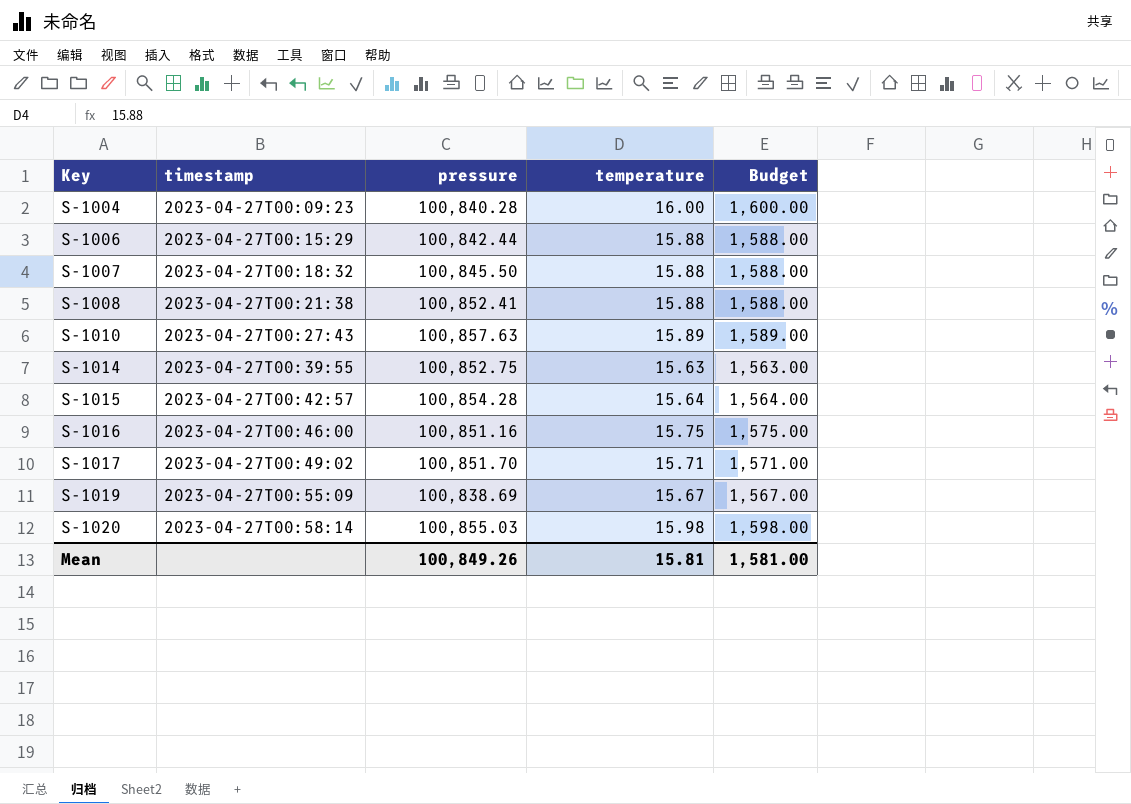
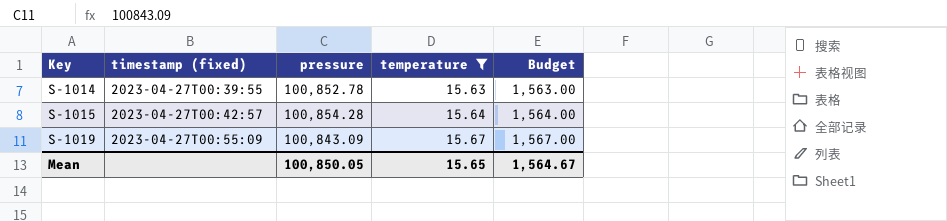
filter: none -> temperature <= 15.67
column name: timestamp -> timestamp (fixed)
S-1014 | pressure: 100,852.75 -> 100,852.78
S-1019 | pressure: 100,838.69 -> 100,843.09
Mean | pressure: 100,849.26 -> 100,850.05
Mean | temperature: 15.81 -> 15.65
Mean | Budget: 1,581.00 -> 1,564.67

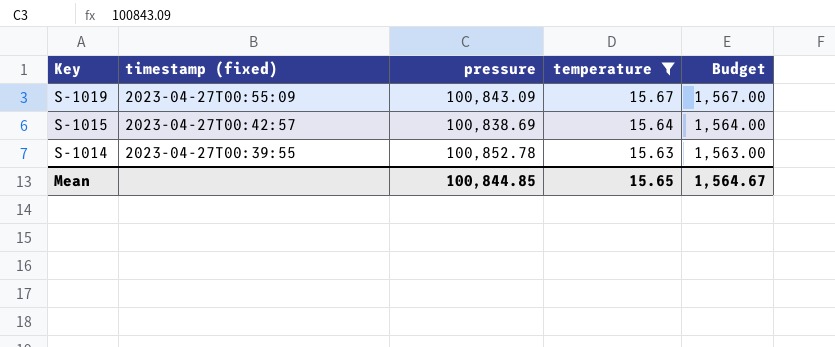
row order: Key ascending -> Key descending
S-1015 | pressure: 100,854.28 -> 100,838.69
Mean | pressure: 100,850.05 -> 100,844.85

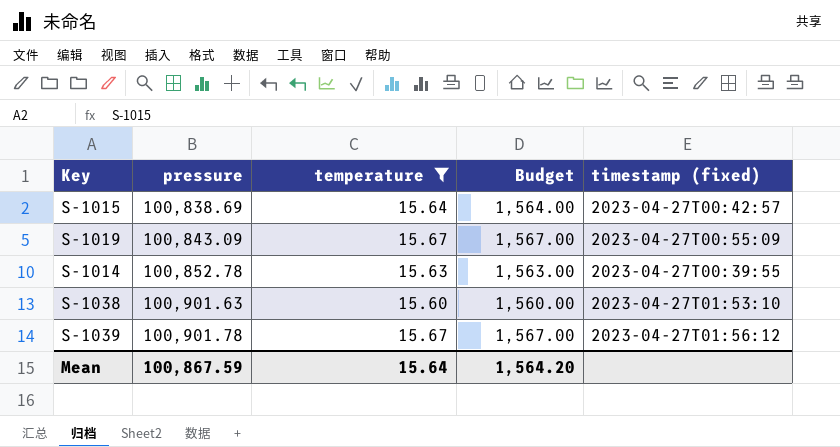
row order: Key descending -> pressure ascending
column timestamp (fixed) | position: 2 -> 5
row S-1038: none -> 100,901.63 | 15.60 | 1,560.00 | 2023-04-27T01:53:10
row S-1039: none -> 100,901.78 | 15.67 | 1,567.00 | 2023-04-27T01:56:12
Mean | pressure: 100,844.85 -> 100,867.59
Mean | temperature: 15.65 -> 15.64
Mean | Budget: 1,564.67 -> 1,564.20

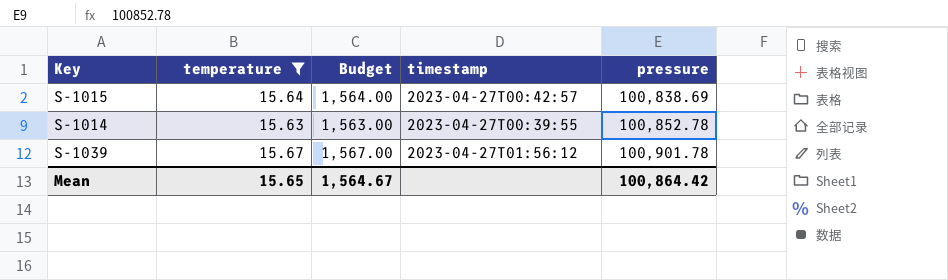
column name: timestamp (fixed) -> timestamp
column pressure | position: 2 -> 5
row S-1019: 100,843.09 | 15.67 | 1,567.00 | 2023-04-27T00:55:09 -> none
row S-1038: 100,901.63 | 15.60 | 1,560.00 | 2023-04-27T01:53:10 -> none
Mean | temperature: 15.64 -> 15.65
Mean | Budget: 1,564.20 -> 1,564.67
Mean | pressure: 100,867.59 -> 100,864.42

